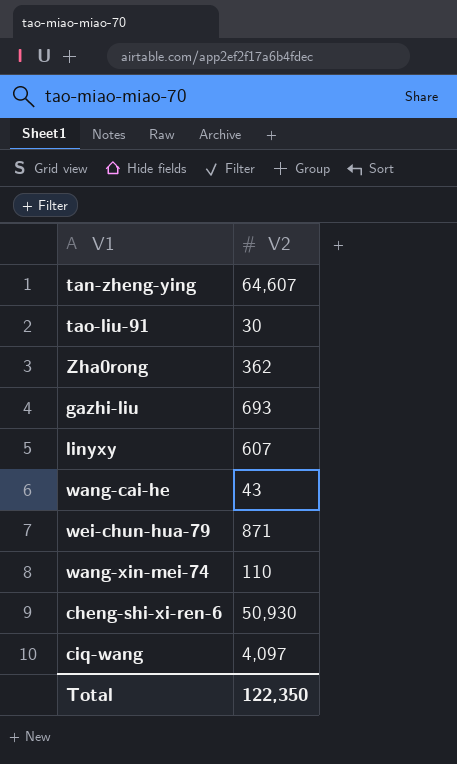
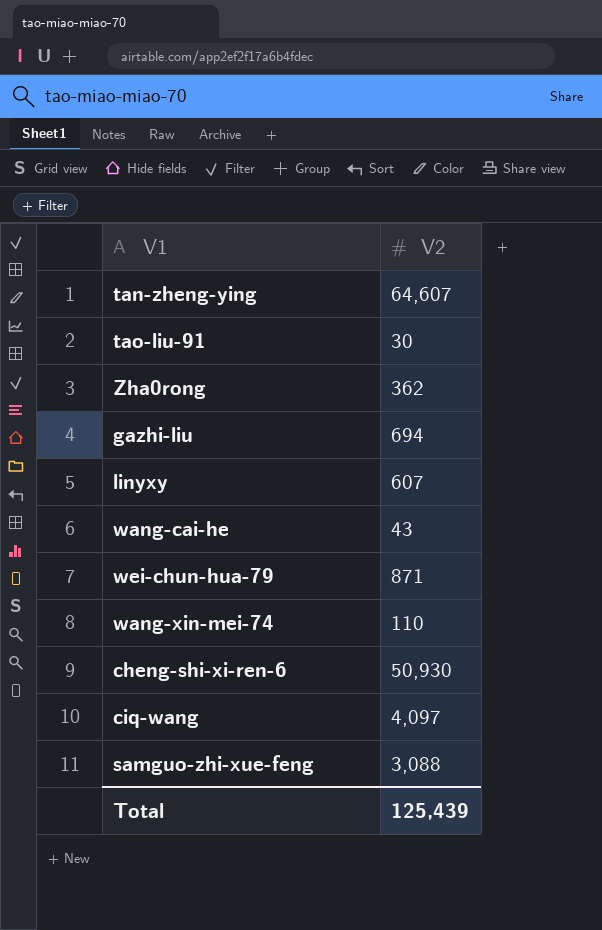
gazhi-liu | V2: 693 -> 694
row samguo-zhi-xue-feng: none -> 3,088
Total | V2: 122,350 -> 125,439

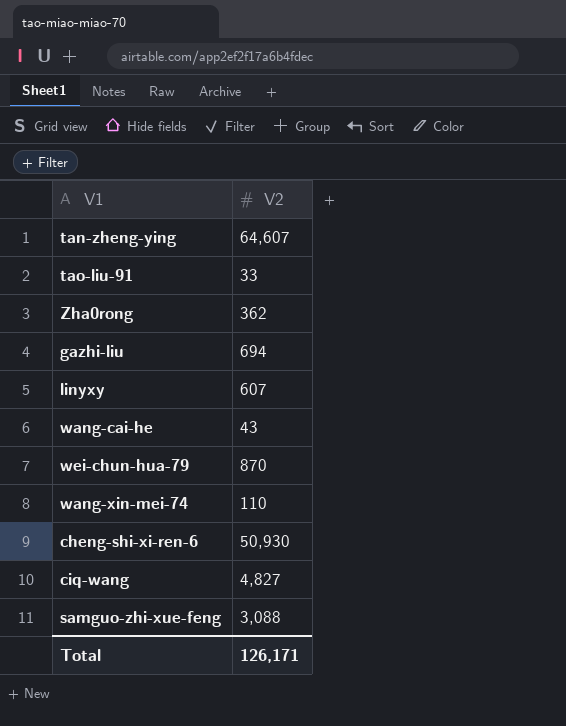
tao-liu-91 | V2: 30 -> 33
wei-chun-hua-79 | V2: 871 -> 870
ciq-wang | V2: 4,097 -> 4,827
Total | V2: 125,439 -> 126,171

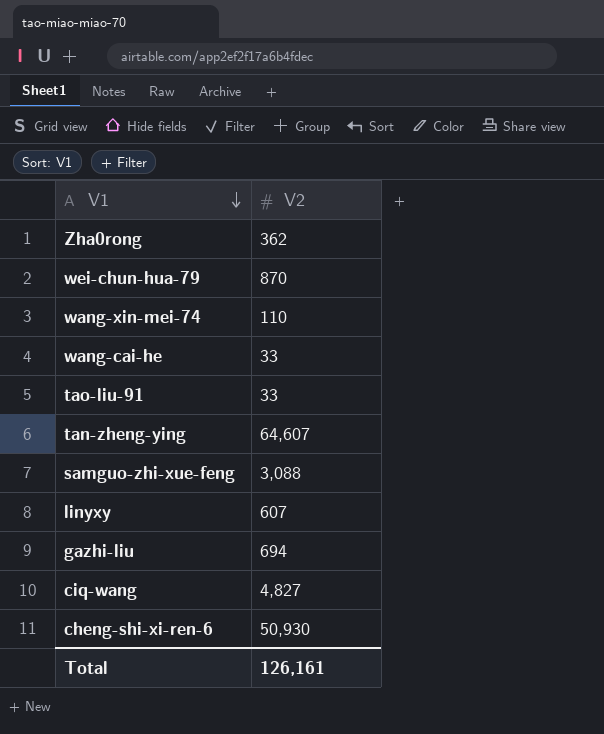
row order: none -> V1 descending
wang-cai-he | V2: 43 -> 33
Total | V2: 126,171 -> 126,161

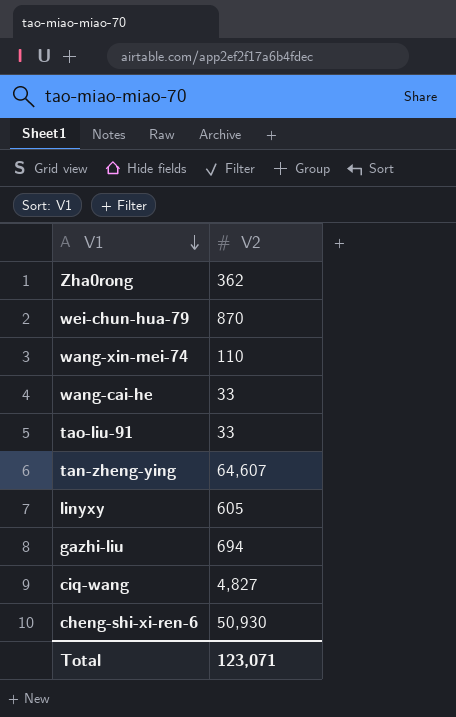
row samguo-zhi-xue-feng: 3,088 -> none
linyxy | V2: 607 -> 605
Total | V2: 126,161 -> 123,071

